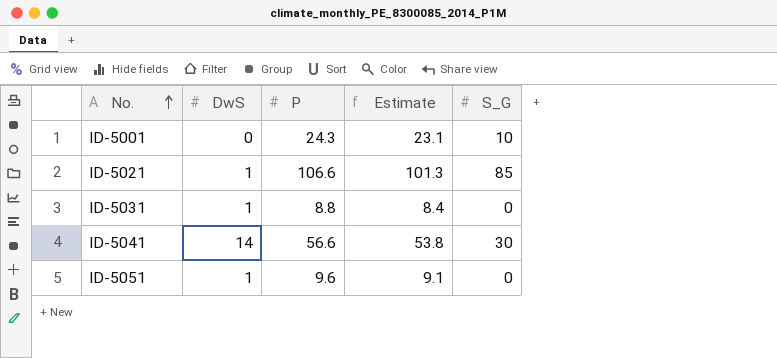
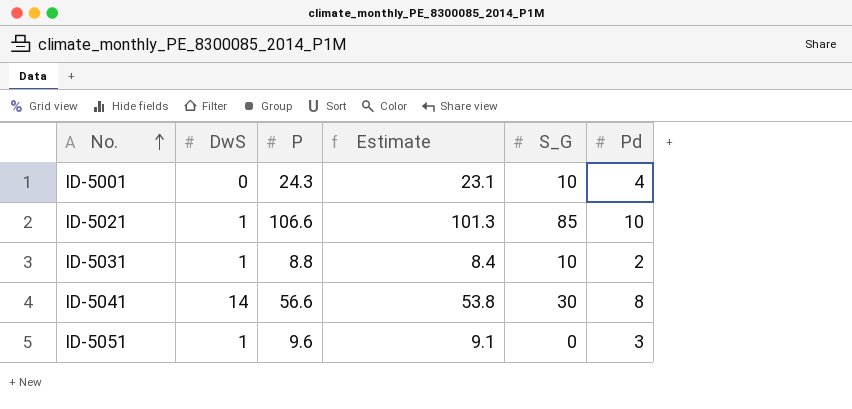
column Pd | position: none -> 6
ID-5031 | S_G: 0 -> 10

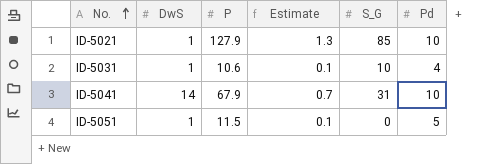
column Estimate | formula: [P] * 0.95 -> [P] * 0.01
row ID-5001: 0 | 24.3 | 23.1 | 10 | 4 -> none
ID-5021 | P: 106.6 -> 127.9
ID-5031 | P: 8.8 -> 10.6
ID-5031 | Pd: 2 -> 4
ID-5041 | P: 56.6 -> 67.9
ID-5041 | S_G: 30 -> 31
ID-5041 | Pd: 8 -> 10
ID-5051 | P: 9.6 -> 11.5
ID-5051 | Pd: 3 -> 5

